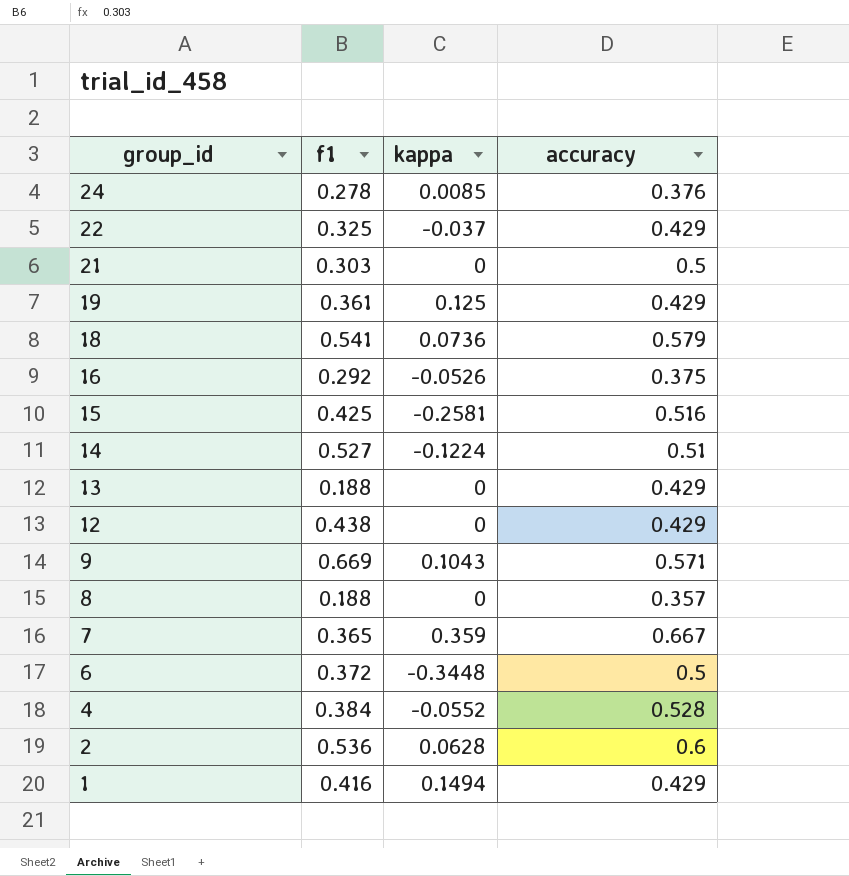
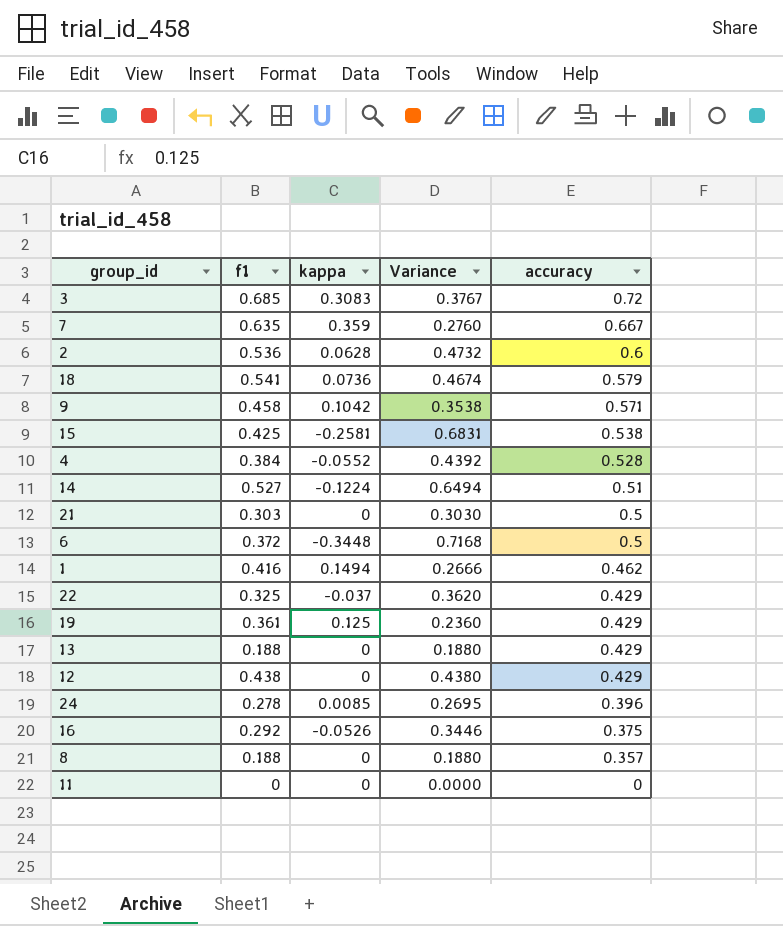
row order: group_id descending -> accuracy descending
column Variance | formula: none -> [f1] - [kappa]
row 3: none -> 0.685 | 0.3083 | 0.3767 | 0.72
7 | f1: 0.365 -> 0.635
9 | f1: 0.669 -> 0.458
9 | kappa: 0.1043 -> 0.1042
15 | accuracy: 0.516 -> 0.538
1 | accuracy: 0.429 -> 0.462
24 | accuracy: 0.376 -> 0.396
row 11: none -> 0 | 0 | 0.0000 | 0

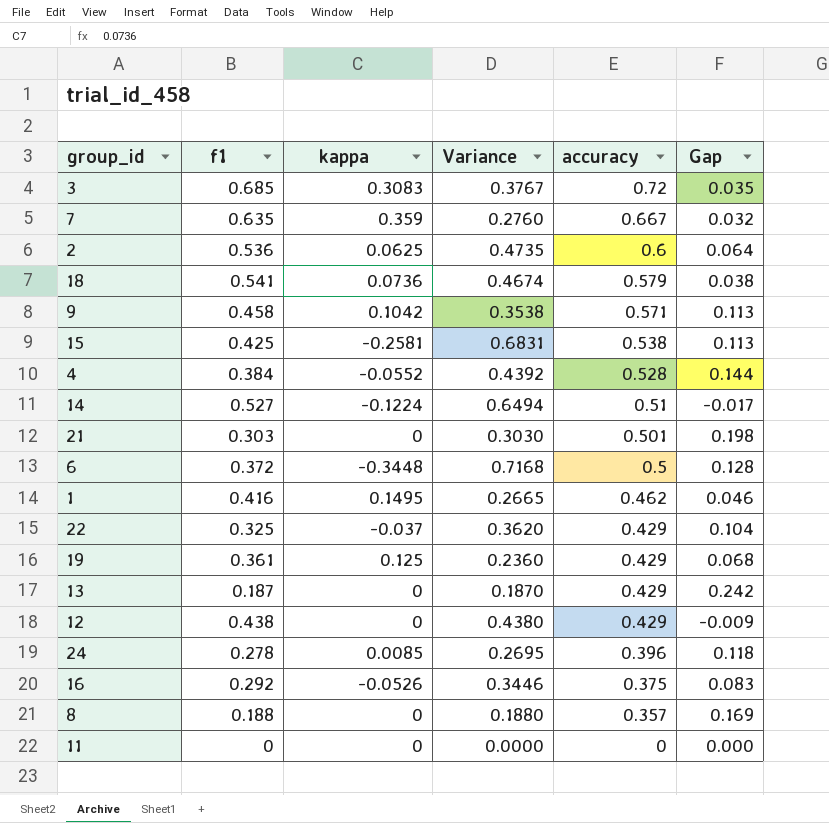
column Gap | formula: none -> [accuracy] - [f1]
2 | kappa: 0.0628 -> 0.0625
2 | Variance: 0.4732 -> 0.4735
21 | accuracy: 0.5 -> 0.501
1 | kappa: 0.1494 -> 0.1495
1 | Variance: 0.2666 -> 0.2665
13 | f1: 0.188 -> 0.187
13 | Variance: 0.1880 -> 0.1870

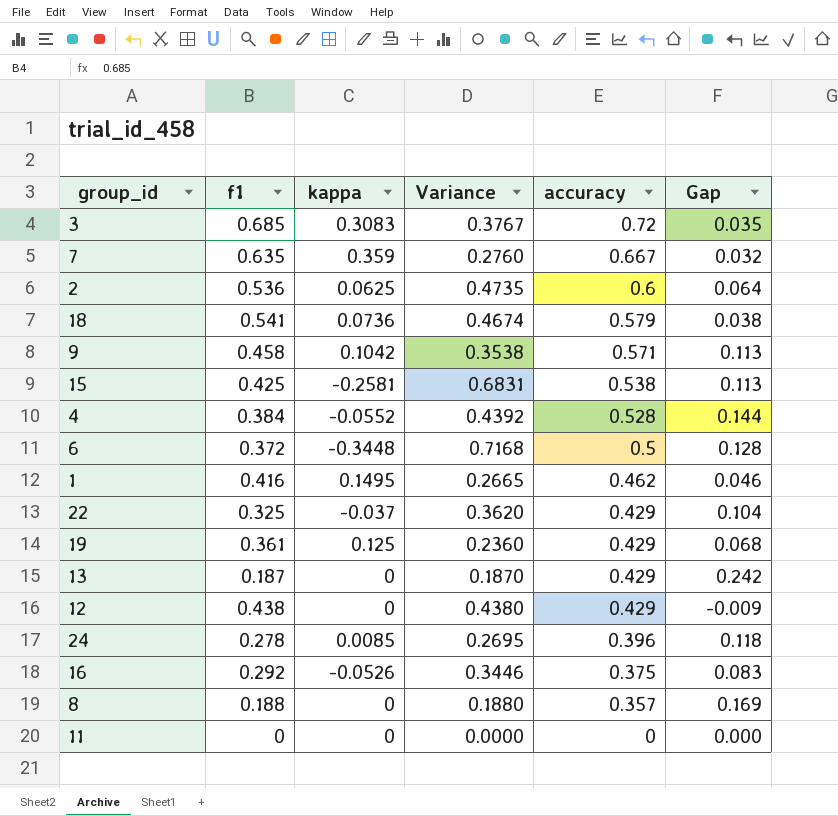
row 14: 0.527 | -0.1224 | 0.6494 | 0.51 | -0.017 -> none
row 21: 0.303 | 0 | 0.3030 | 0.501 | 0.198 -> none

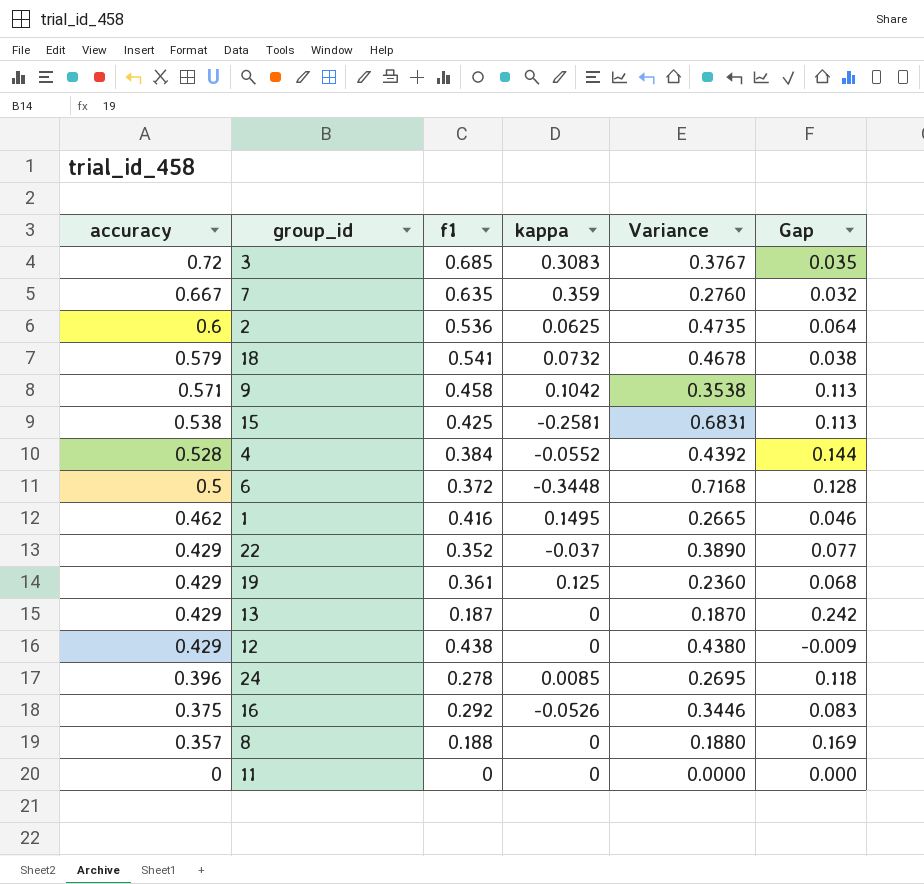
column accuracy | position: 5 -> 1
18 | kappa: 0.0736 -> 0.0732
18 | Variance: 0.4674 -> 0.4678
22 | f1: 0.325 -> 0.352
22 | Variance: 0.3620 -> 0.3890
22 | Gap: 0.104 -> 0.077

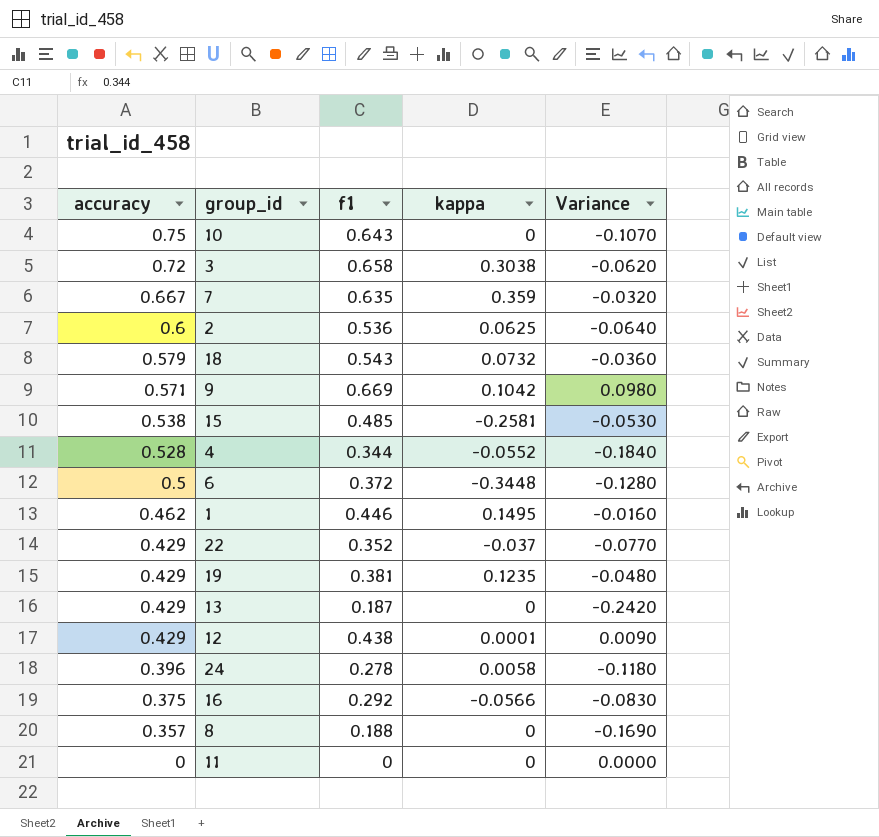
column Gap | formula: [accuracy] - [f1] -> none
column Variance | formula: [f1] - [kappa] -> [f1] - [accuracy]
row 10: none -> 0.75 | 0.643 | 0 | -0.1070
3 | f1: 0.685 -> 0.658
3 | kappa: 0.3083 -> 0.3038
18 | f1: 0.541 -> 0.543
9 | f1: 0.458 -> 0.669
15 | f1: 0.425 -> 0.485
4 | f1: 0.384 -> 0.344
1 | f1: 0.416 -> 0.446
19 | f1: 0.361 -> 0.381
19 | kappa: 0.125 -> 0.1235
12 | kappa: 0 -> 0.0001
24 | kappa: 0.0085 -> 0.0058
16 | kappa: -0.0526 -> -0.0566

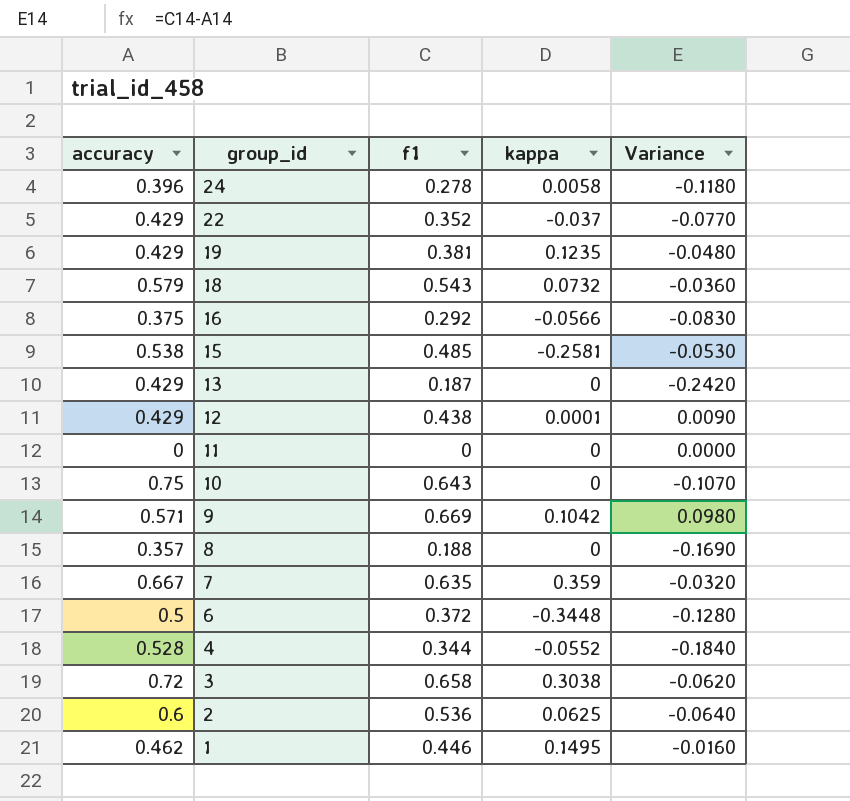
row order: accuracy descending -> group_id descending

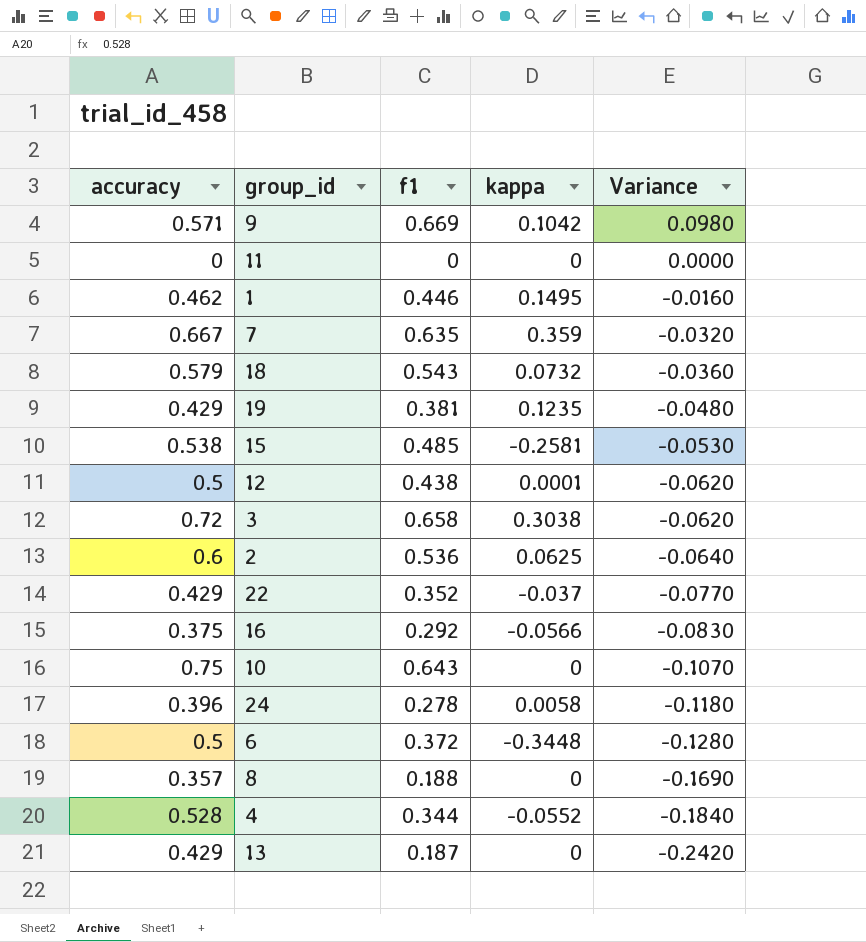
row order: group_id descending -> Variance descending
12 | accuracy: 0.429 -> 0.5
12 | Variance: 0.0090 -> -0.0620

